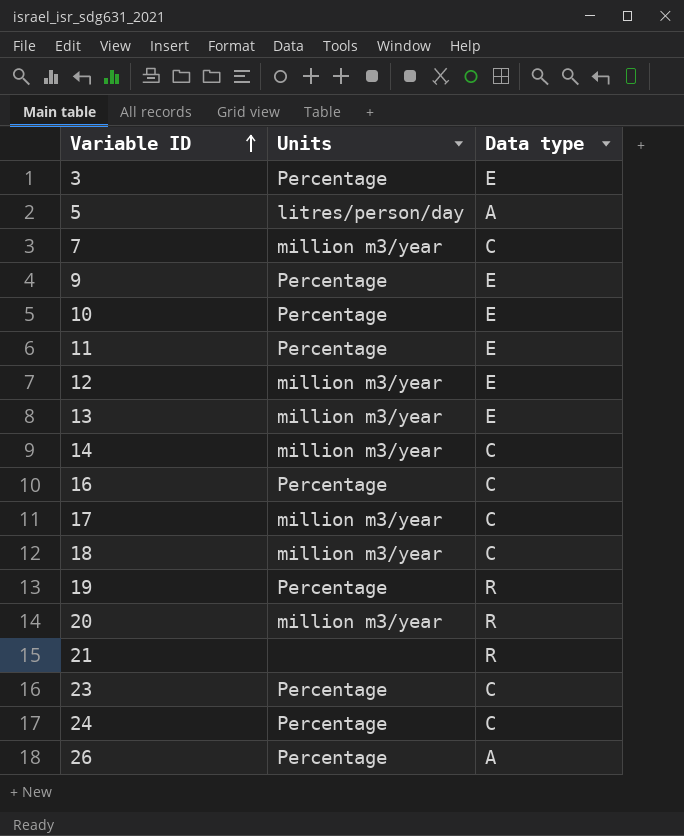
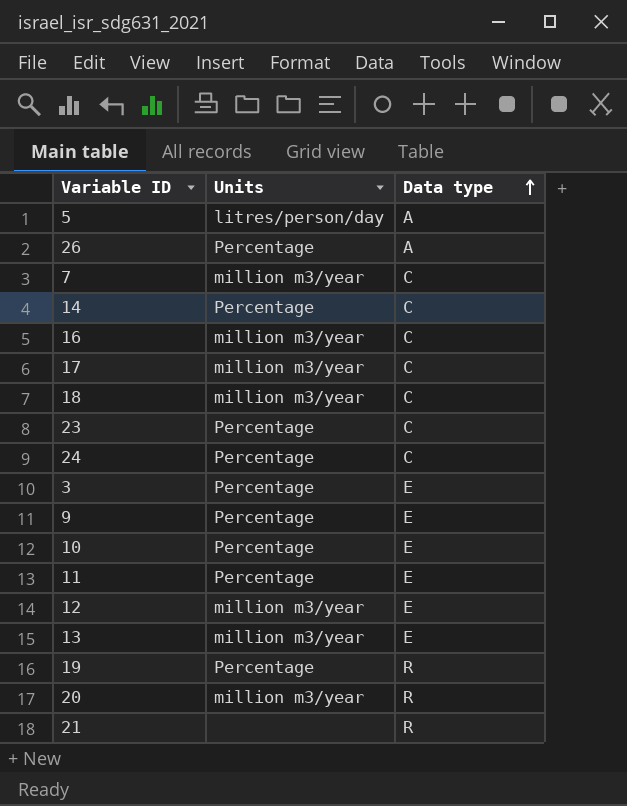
row order: Variable ID ascending -> Data type ascending
14 | Units: million m3/year -> Percentage
16 | Units: Percentage -> million m3/year

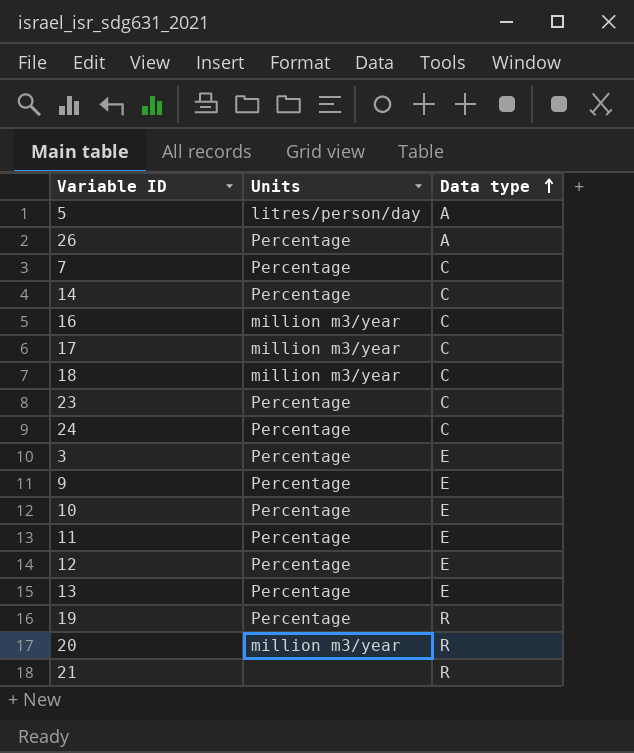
7 | Units: million m3/year -> Percentage
12 | Units: million m3/year -> Percentage
13 | Units: million m3/year -> Percentage

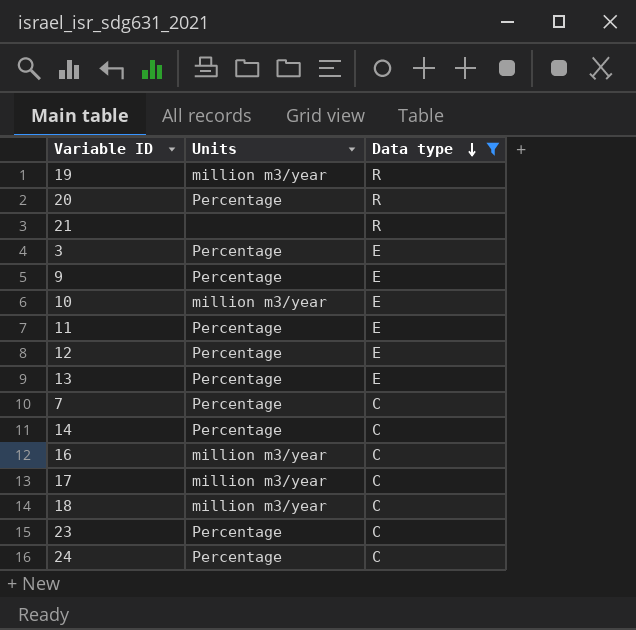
filter: none -> Data type != A
row order: Data type ascending -> Data type descending
19 | Units: Percentage -> million m3/year
20 | Units: million m3/year -> Percentage
10 | Units: Percentage -> million m3/year

